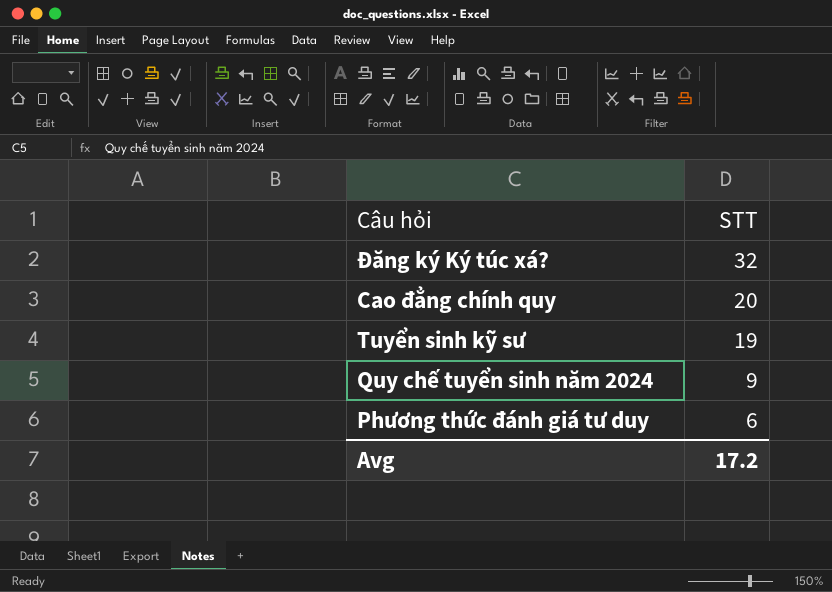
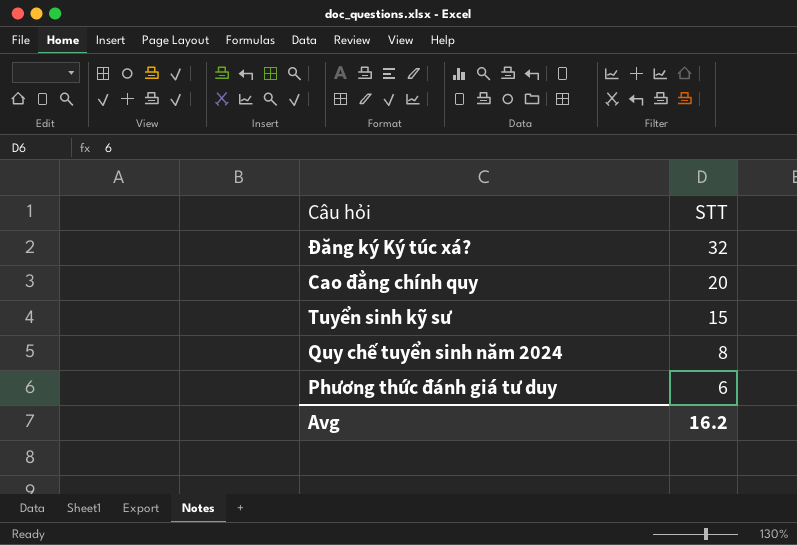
Tuyển sinh kỹ sư | STT: 19 -> 15
Quy chế tuyển sinh năm 2024 | STT: 9 -> 8
Avg | STT: 17.2 -> 16.2

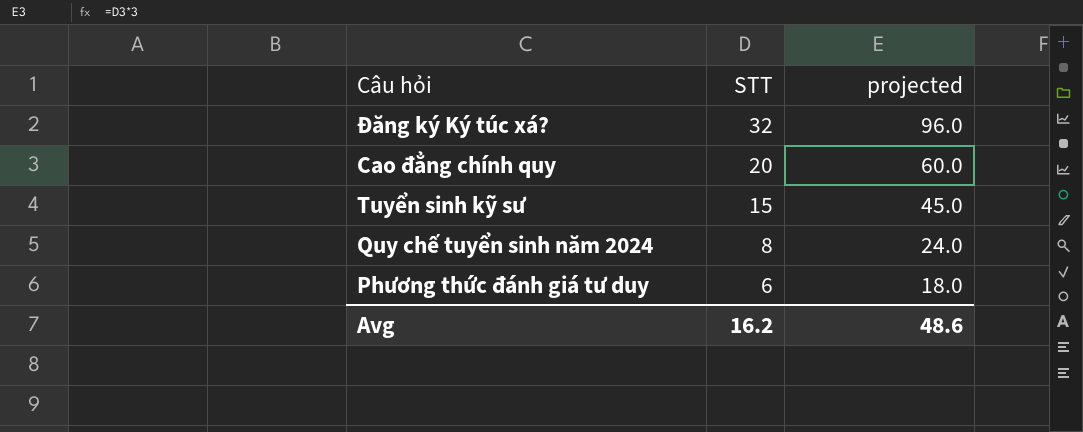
column projected | formula: none -> [STT] * 3

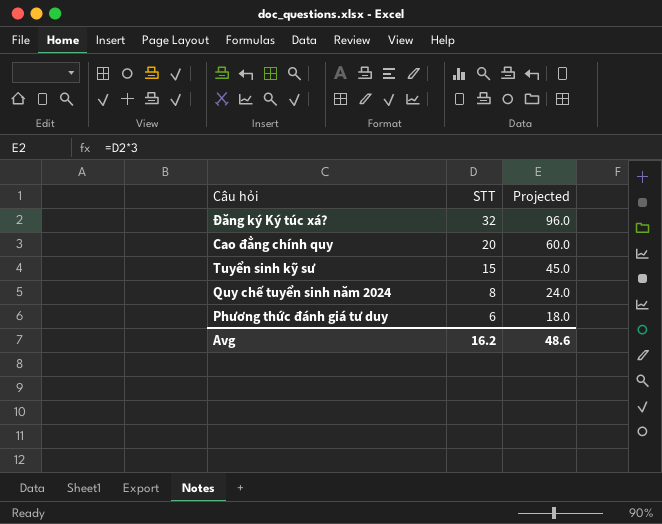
column name: projected -> Projected

